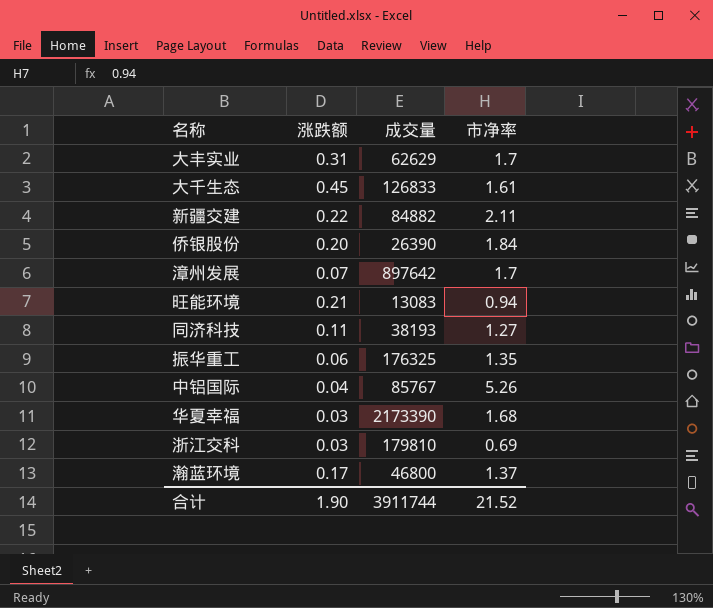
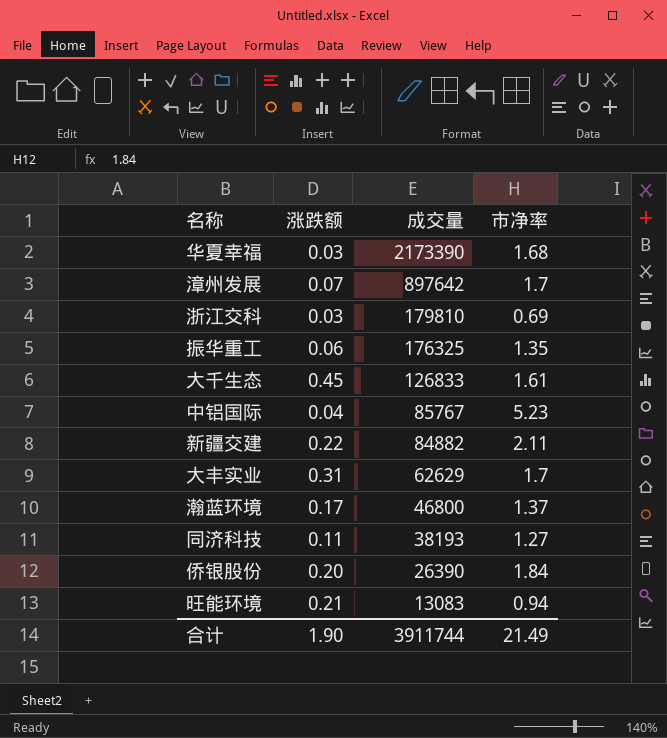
row order: none -> 成交量 descending
中铝国际 | 市净率: 5.26 -> 5.23
合计 | 市净率: 21.52 -> 21.49

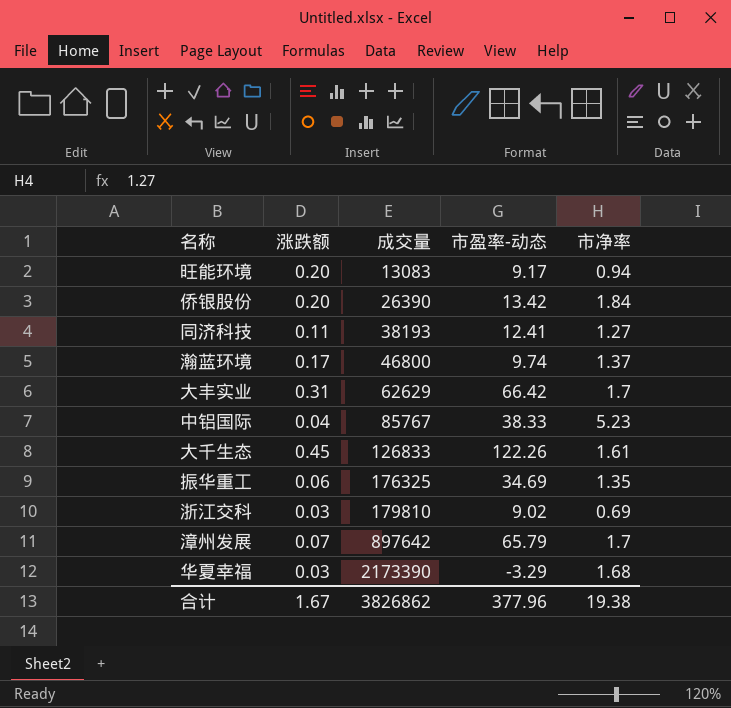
row order: 成交量 descending -> 成交量 ascending
column 市盈率-动态 | position: none -> 4
row 新疆交建: 0.22 | 84882 | 2.11 -> none
旺能环境 | 涨跌额: 0.21 -> 0.20
合计 | 涨跌额: 1.90 -> 1.67
合计 | 成交量: 3911744 -> 3826862
合计 | 市净率: 21.49 -> 19.38

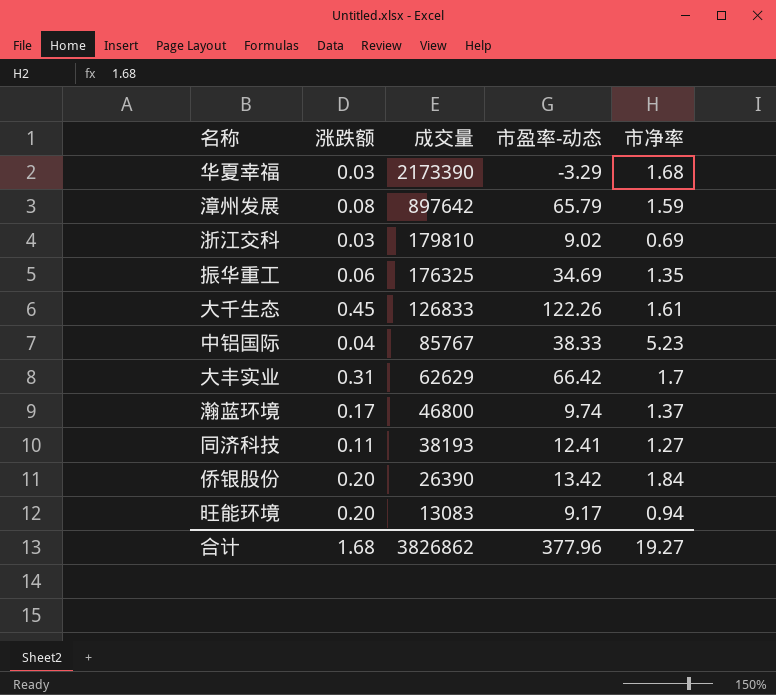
row order: 成交量 ascending -> 成交量 descending
漳州发展 | 涨跌额: 0.07 -> 0.08
漳州发展 | 市净率: 1.7 -> 1.59
合计 | 涨跌额: 1.67 -> 1.68
合计 | 市净率: 19.38 -> 19.27

